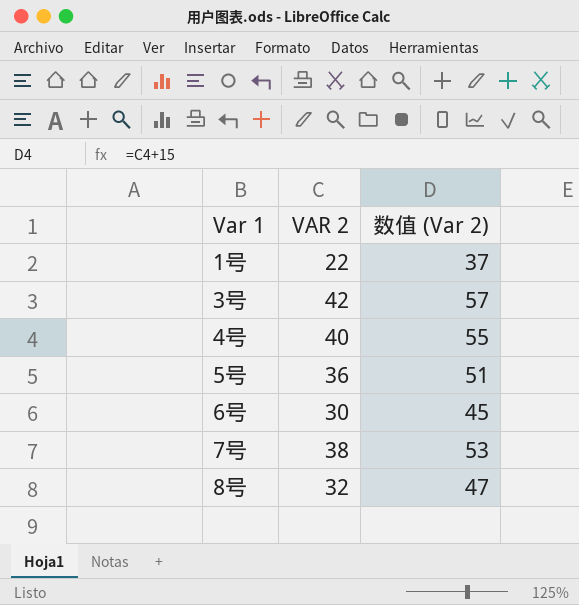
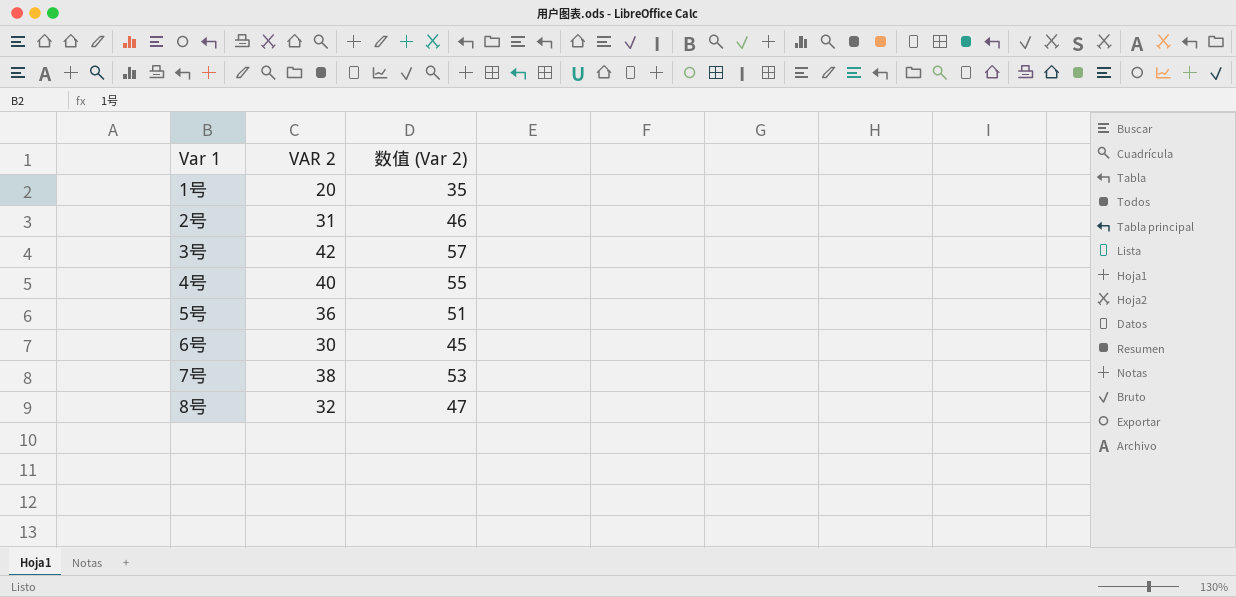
1号 | VAR 2: 22 -> 20
1号 | 数值 (Var 2): 37 -> 35
row 2号: none -> 31 | 46

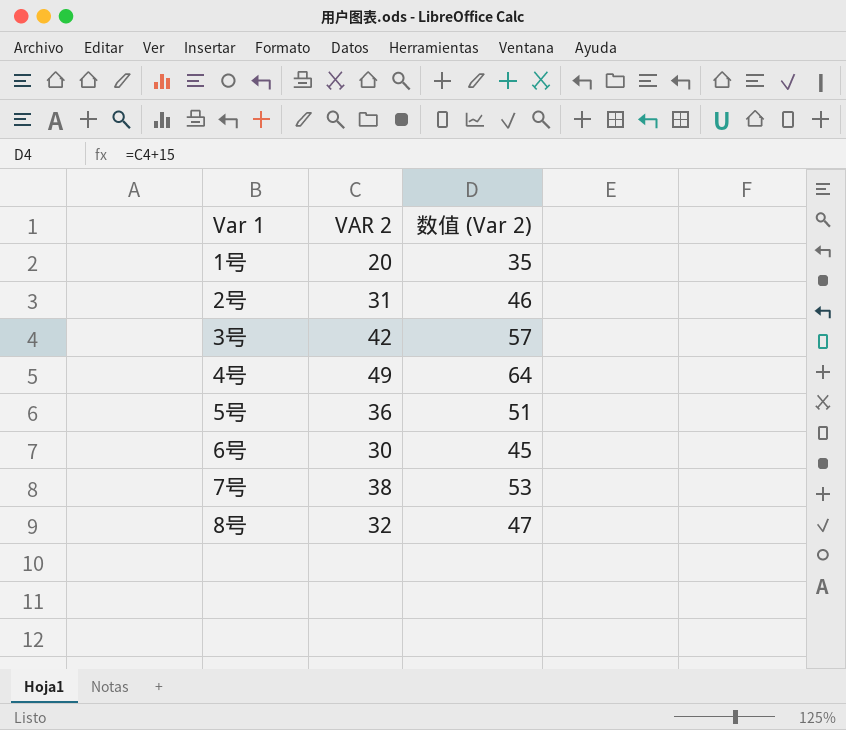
4号 | VAR 2: 40 -> 49
4号 | 数值 (Var 2): 55 -> 64

